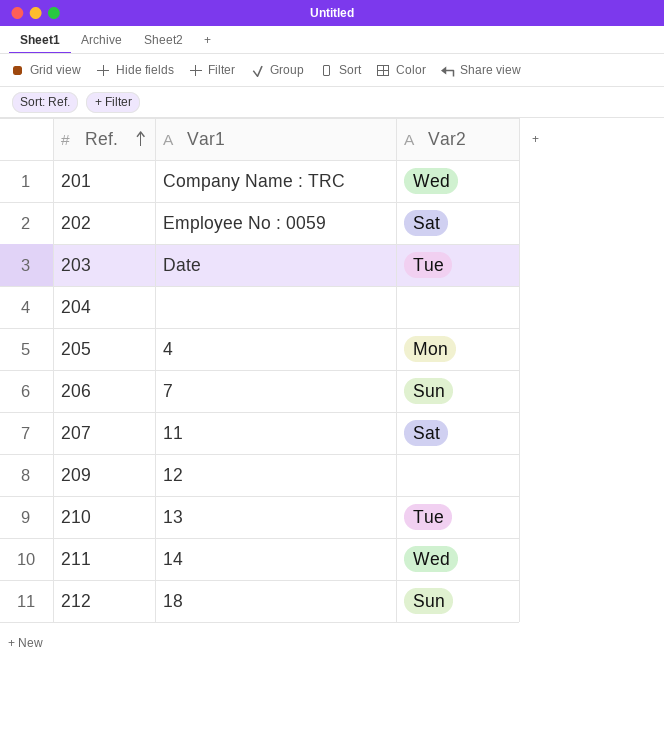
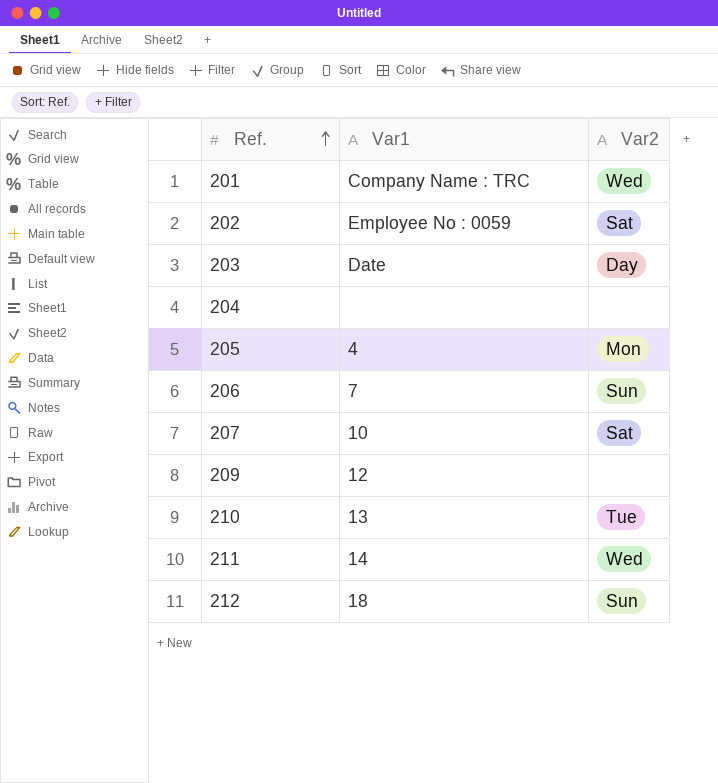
203 | Var2: Tue -> Day
207 | Var1: 11 -> 10

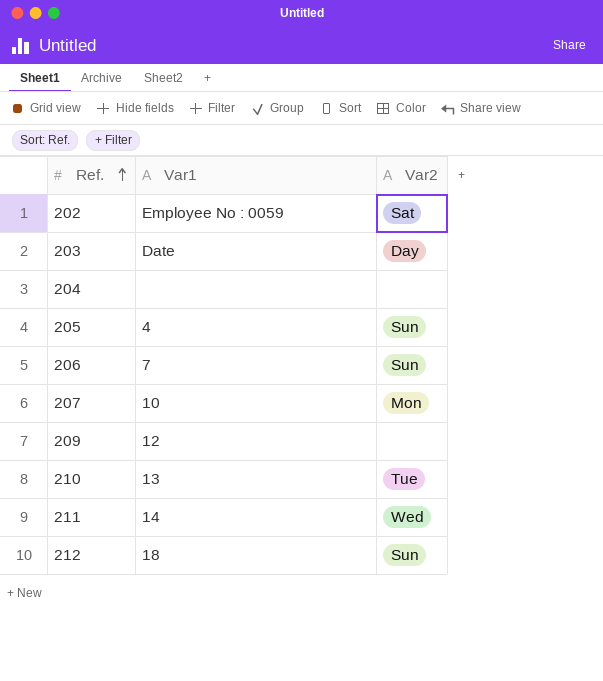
row 201: Company Name : TRC | Wed -> none
205 | Var2: Mon -> Sun
207 | Var2: Sat -> Mon

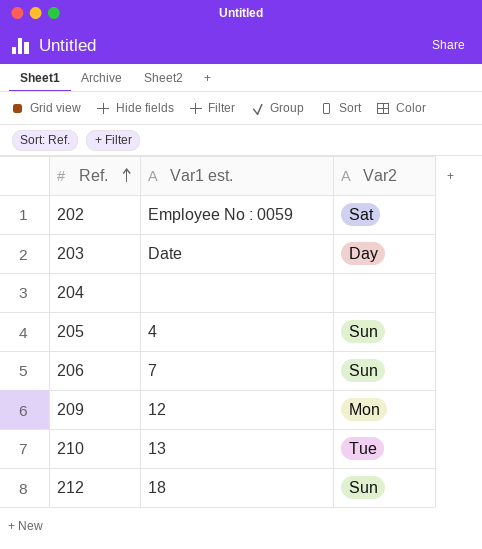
column name: Var1 -> Var1 est.
row 207: 10 | Mon -> none
row 211: 14 | Wed -> none
209 | Var2: none -> Mon

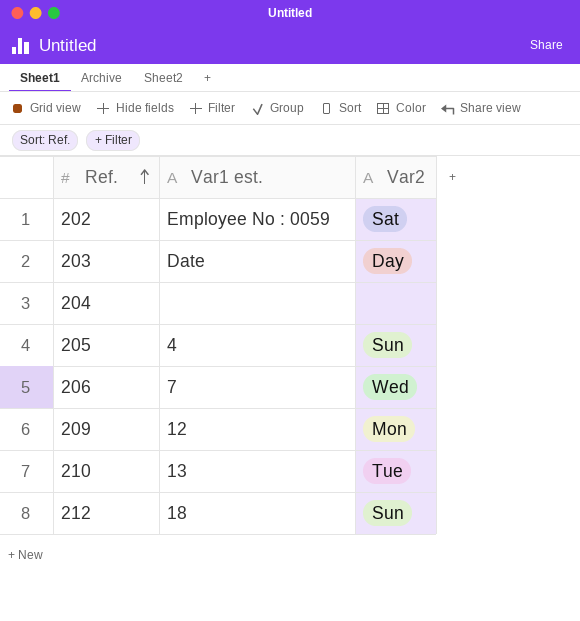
206 | Var2: Sun -> Wed

